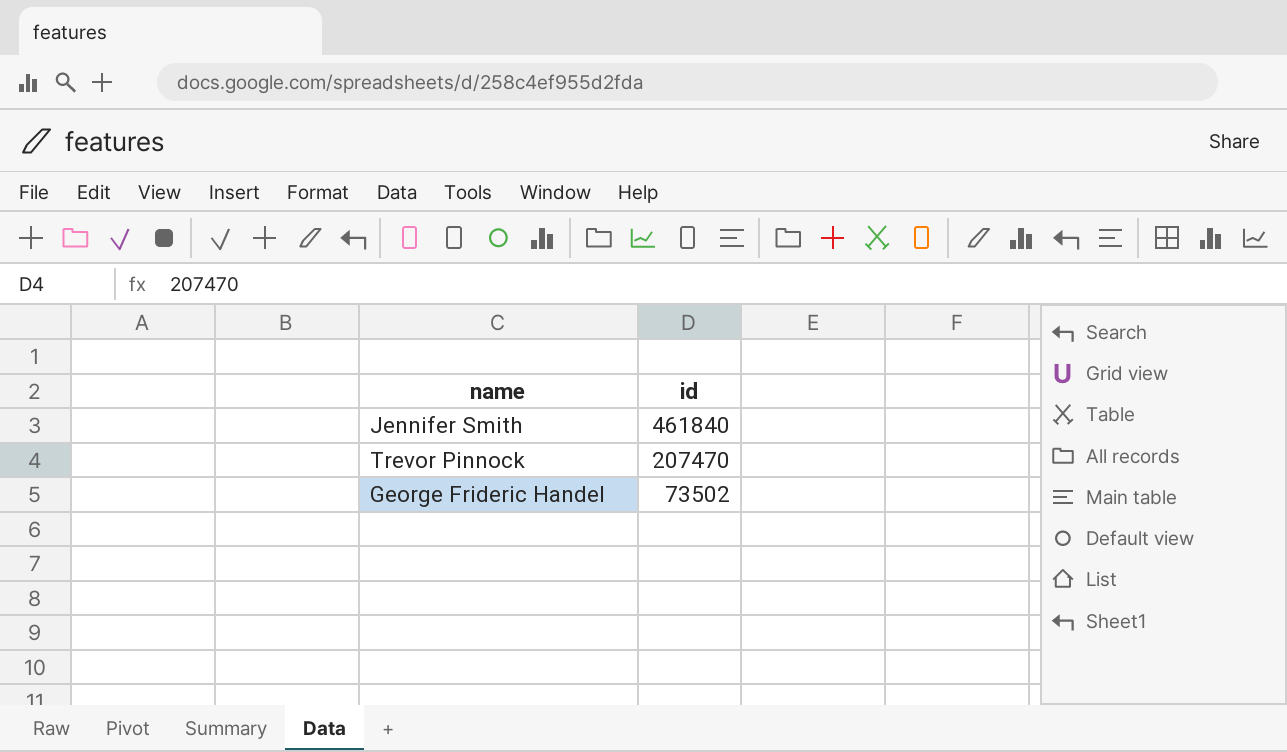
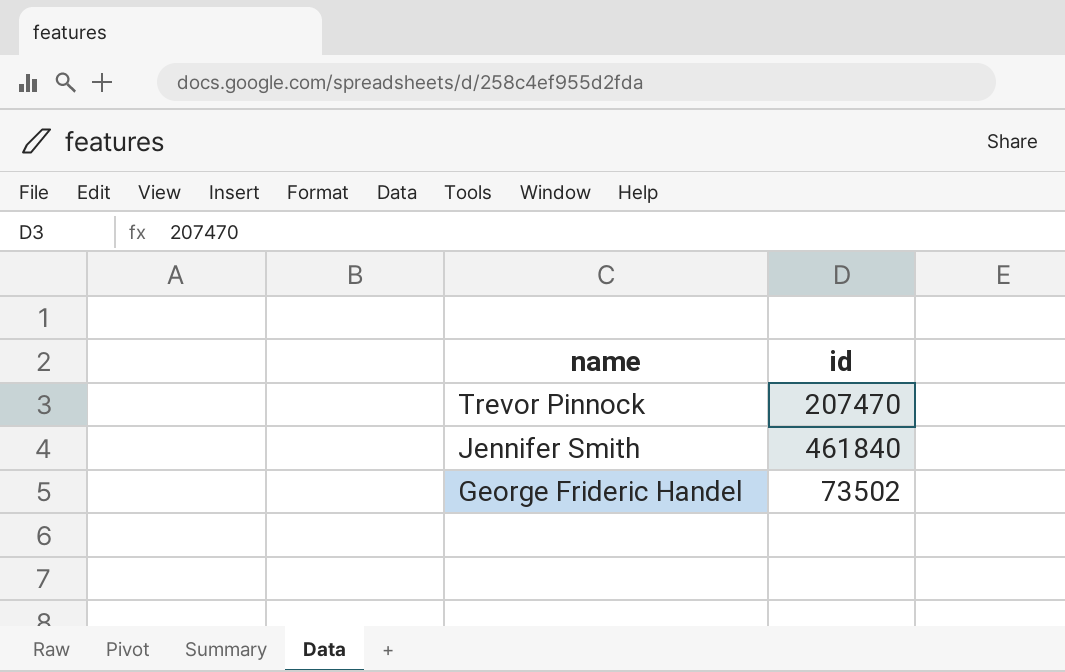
row order: id descending -> name descending

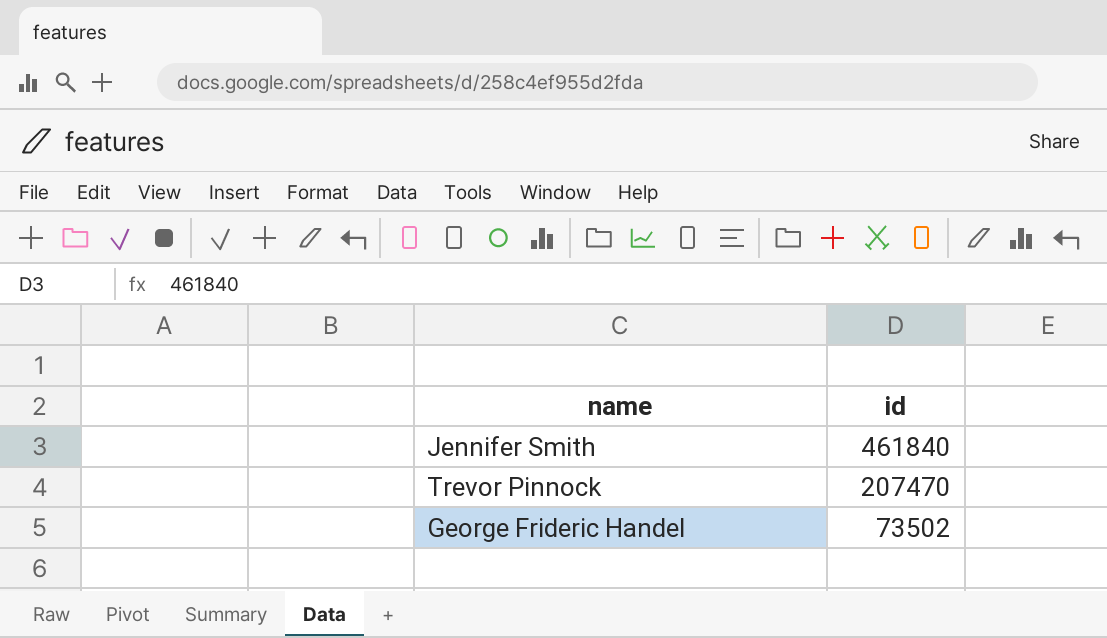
row order: name descending -> id descending

